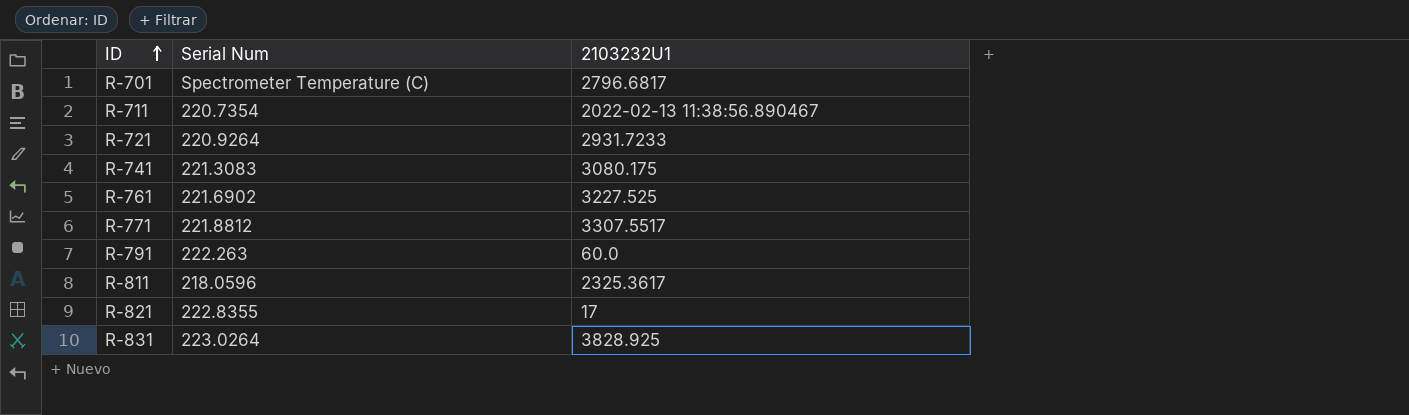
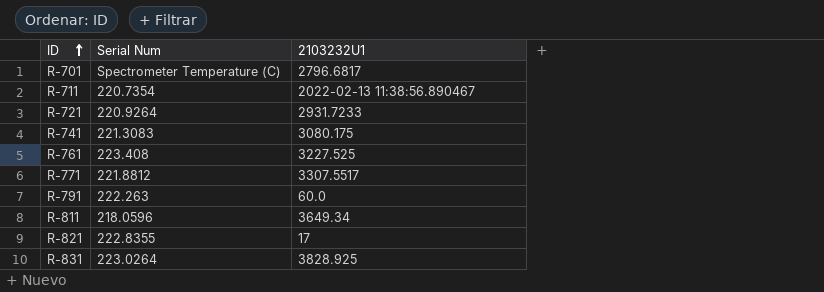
R-761 | Serial Num: 221.6902 -> 223.408
R-811 | 2103232U1: 2325.3617 -> 3649.34

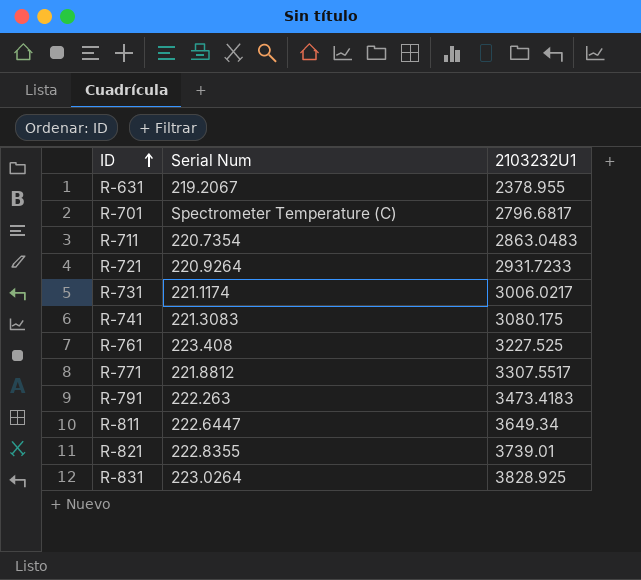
row R-631: none -> 219.2067 | 2378.955
R-711 | 2103232U1: 2022-02-13 11:38:56.890467 -> 2863.0483
row R-731: none -> 221.1174 | 3006.0217
R-791 | 2103232U1: 60.0 -> 3473.4183
R-811 | Serial Num: 218.0596 -> 222.6447
R-821 | 2103232U1: 17 -> 3739.01

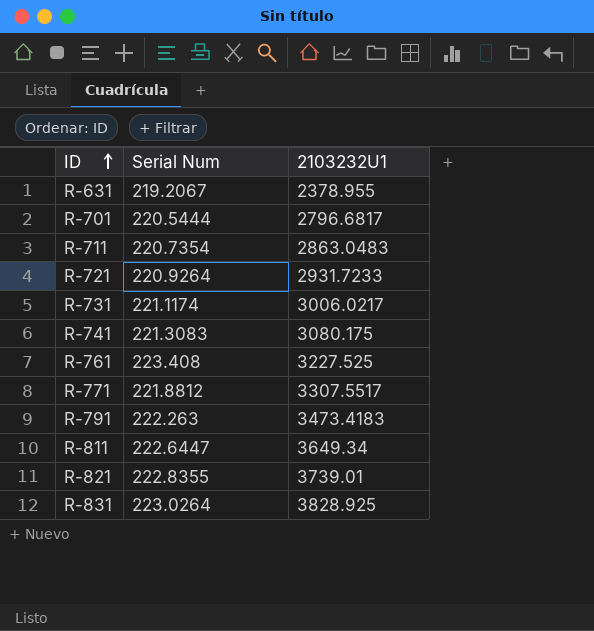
R-701 | Serial Num: Spectrometer Temperature (C) -> 220.5444

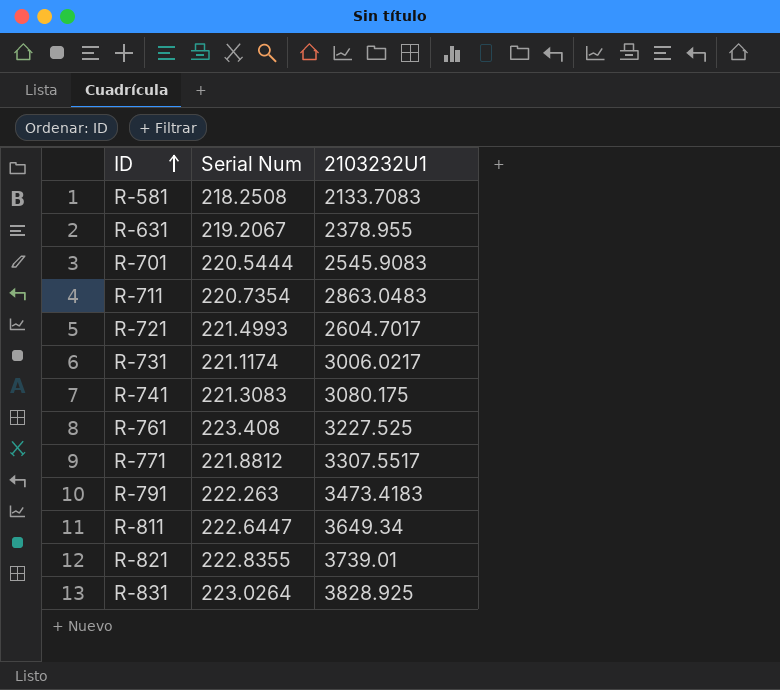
row R-581: none -> 218.2508 | 2133.7083
R-701 | 2103232U1: 2796.6817 -> 2545.9083
R-721 | Serial Num: 220.9264 -> 221.4993
R-721 | 2103232U1: 2931.7233 -> 2604.7017

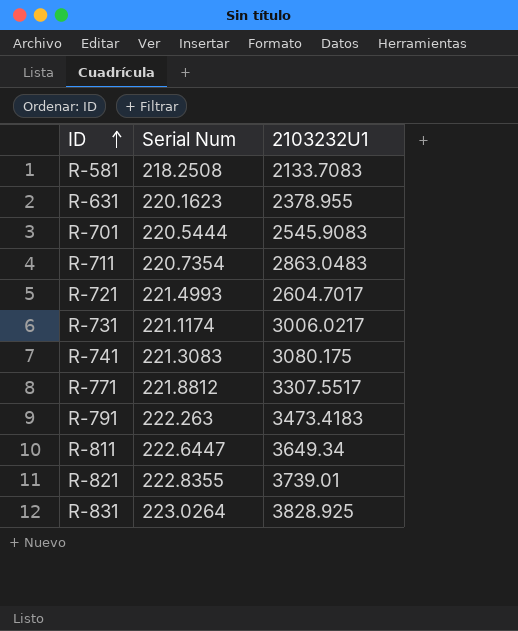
row R-761: 223.408 | 3227.525 -> none
R-631 | Serial Num: 219.2067 -> 220.1623

